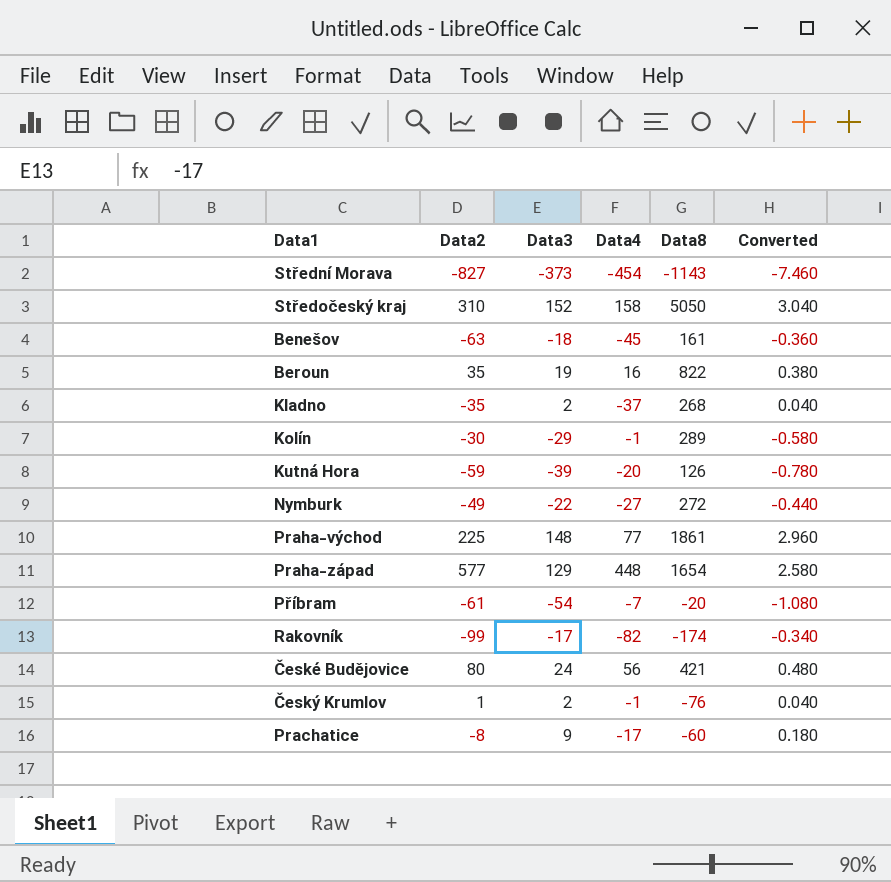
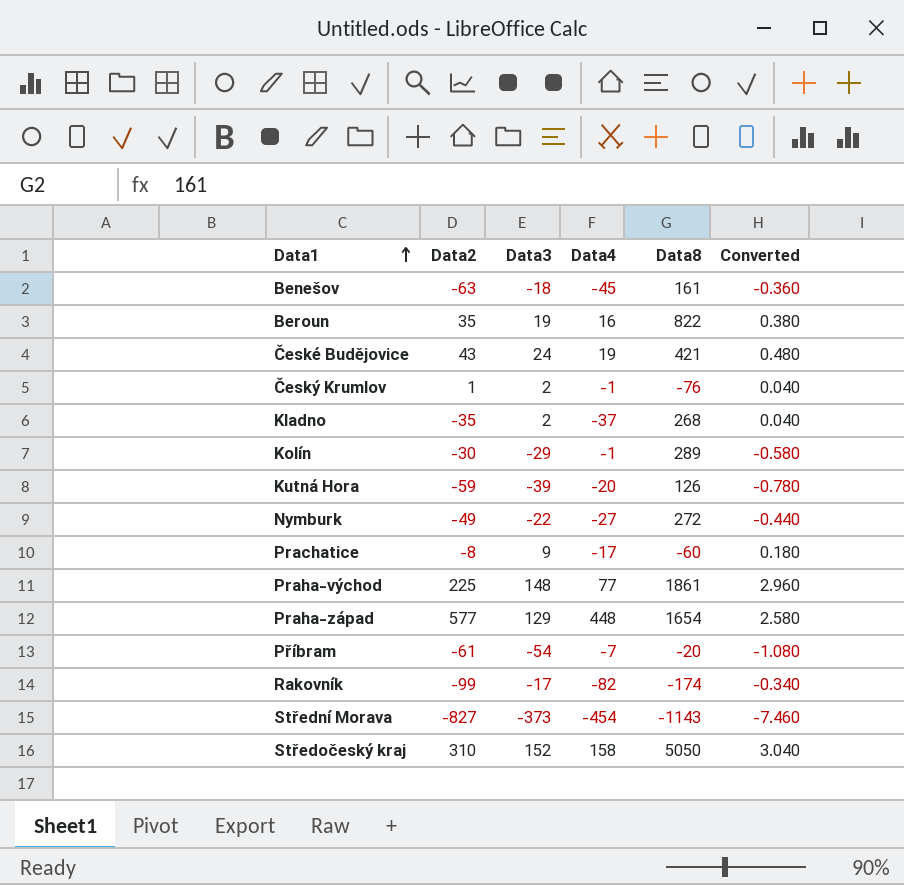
row order: none -> Data1 ascending
České Budějovice | Data2: 80 -> 43
České Budějovice | Data4: 56 -> 19

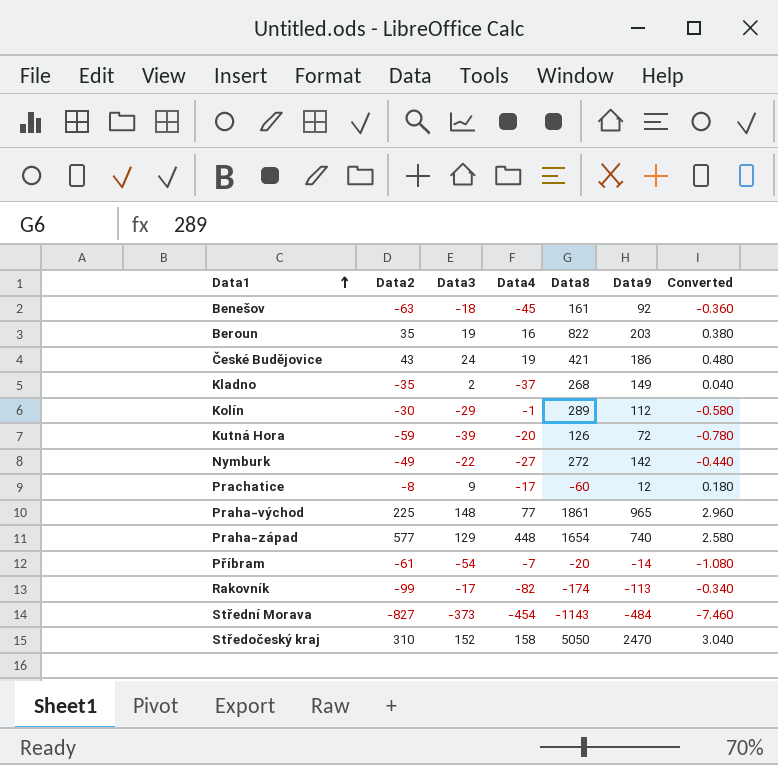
column Data9 | position: none -> 6
row Český Krumlov: 1 | 2 | -1 | -76 | 0.040 -> none

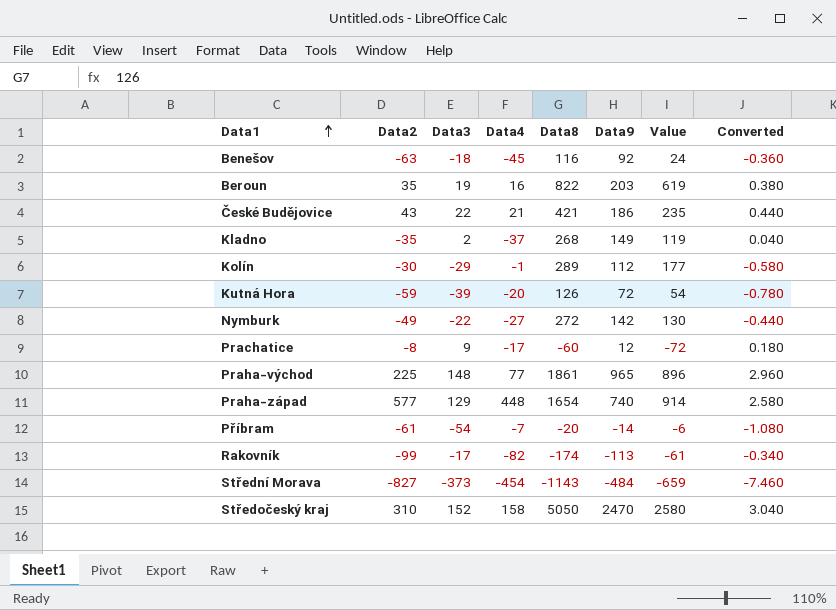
column Value | formula: none -> [Data8] - [Data9]
Benešov | Data8: 161 -> 116
České Budějovice | Data3: 24 -> 22
České Budějovice | Data4: 19 -> 21
České Budějovice | Converted: 0.480 -> 0.440

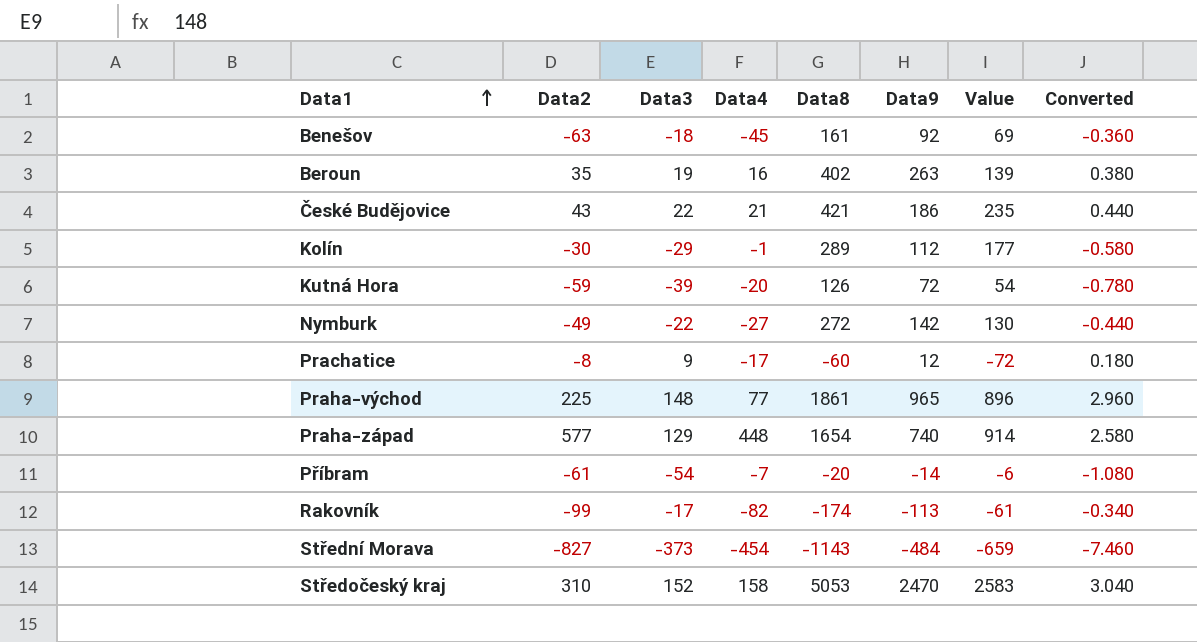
row Kladno: -35 | 2 | -37 | 268 | 149 | 119 | 0.040 -> none
Benešov | Data8: 116 -> 161
Benešov | Value: 24 -> 69
Beroun | Data8: 822 -> 402
Beroun | Data9: 203 -> 263
Beroun | Value: 619 -> 139
Středočeský kraj | Data8: 5050 -> 5053
Středočeský kraj | Value: 2580 -> 2583

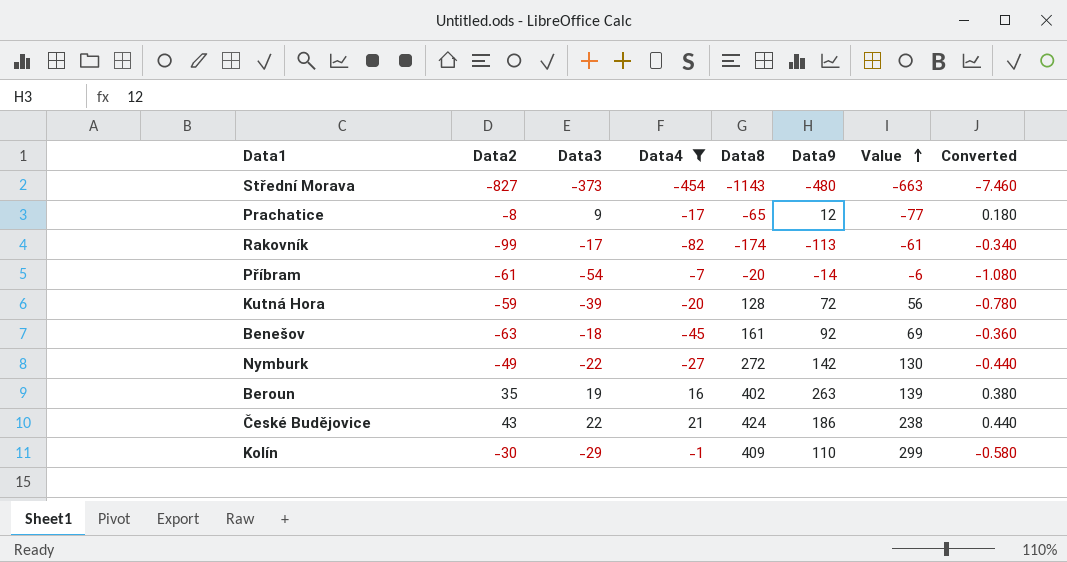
filter: none -> Data4 <= 21
row order: Data1 ascending -> Value ascending
Střední Morava | Data9: -484 -> -480
Střední Morava | Value: -659 -> -663
Prachatice | Data8: -60 -> -65
Prachatice | Value: -72 -> -77
Kutná Hora | Data8: 126 -> 128
Kutná Hora | Value: 54 -> 56
České Budějovice | Data8: 421 -> 424
České Budějovice | Value: 235 -> 238
Kolín | Data8: 289 -> 409
Kolín | Data9: 112 -> 110
Kolín | Value: 177 -> 299

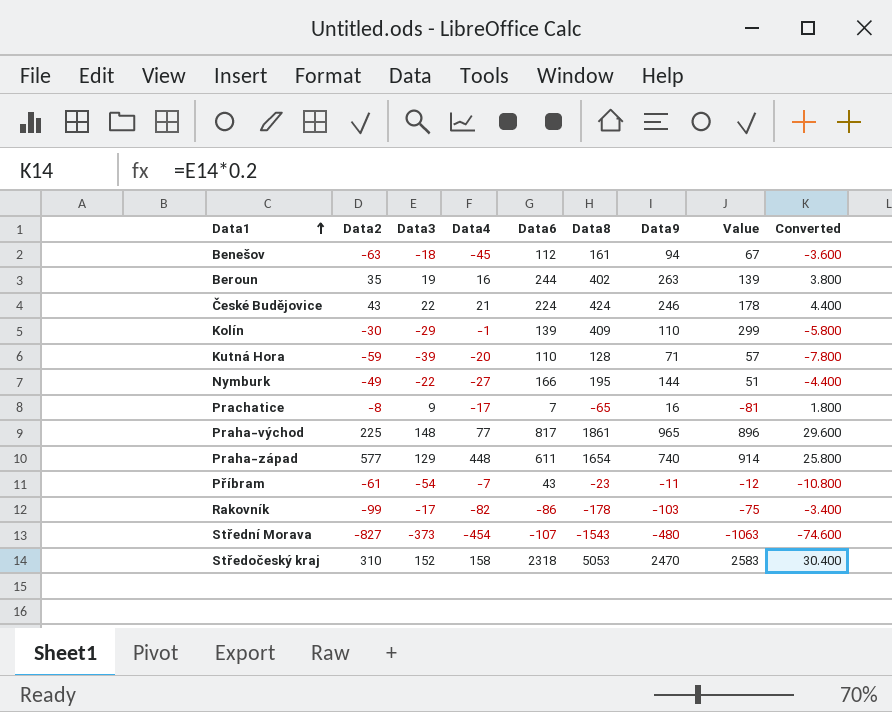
filter: Data4 <= 21 -> none
row order: Value ascending -> Data1 ascending
column Data6 | formula: none -> [Data9] - [Data3]
column Converted | formula: [Data3] * 0.02 -> [Data3] * 0.2
Benešov | Data9: 92 -> 94
Benešov | Value: 69 -> 67
České Budějovice | Data9: 186 -> 246
České Budějovice | Value: 238 -> 178
Kutná Hora | Data9: 72 -> 71
Kutná Hora | Value: 56 -> 57
Nymburk | Data8: 272 -> 195
Nymburk | Data9: 142 -> 144
Nymburk | Value: 130 -> 51
Prachatice | Data9: 12 -> 16
Prachatice | Value: -77 -> -81
Příbram | Data8: -20 -> -23
Příbram | Data9: -14 -> -11
Příbram | Value: -6 -> -12
Rakovník | Data8: -174 -> -178
Rakovník | Data9: -113 -> -103
Rakovník | Value: -61 -> -75
Střední Morava | Data8: -1143 -> -1543
Střední Morava | Value: -663 -> -1063

